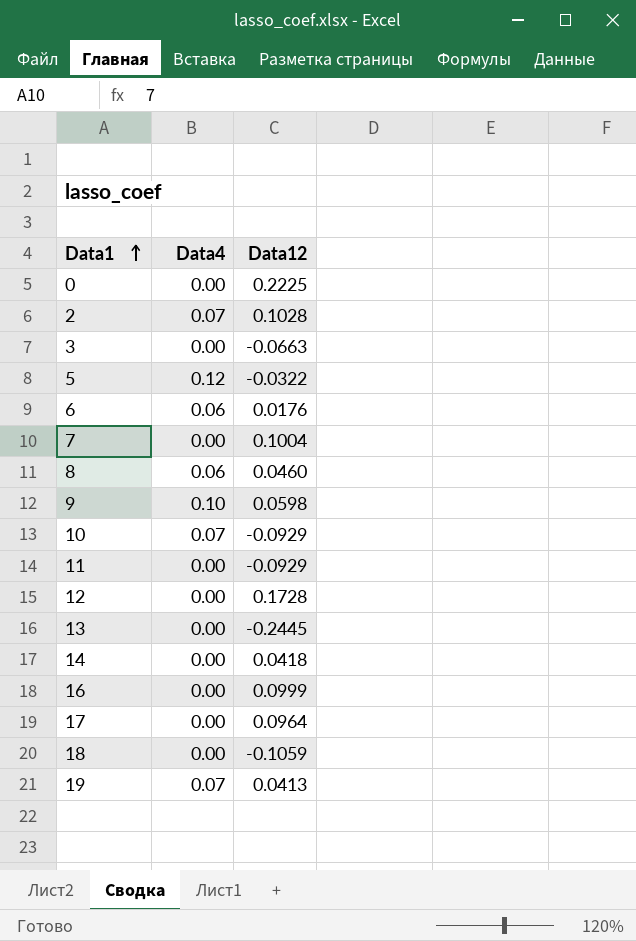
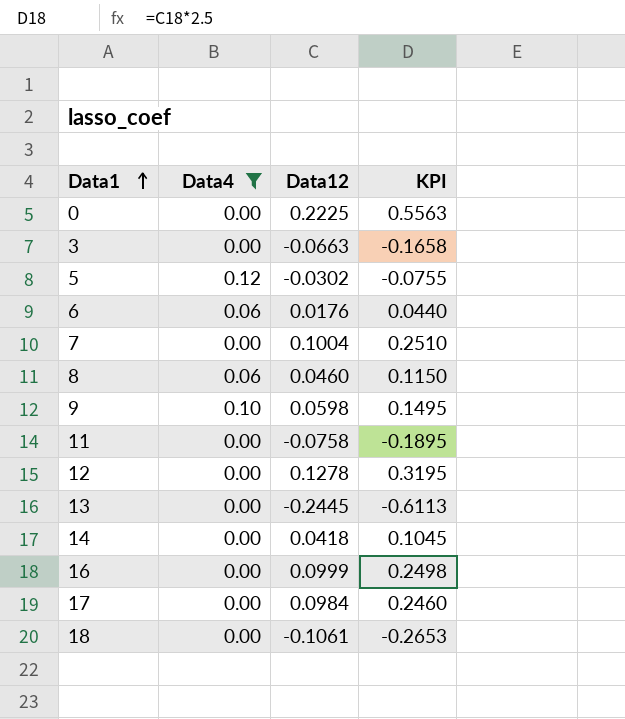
filter: none -> Data4 != 0.07
column KPI | formula: none -> [Data12] * 2.5
5 | Data12: -0.0322 -> -0.0302
11 | Data12: -0.0929 -> -0.0758
12 | Data12: 0.1728 -> 0.1278
17 | Data12: 0.0964 -> 0.0984
18 | Data12: -0.1059 -> -0.1061

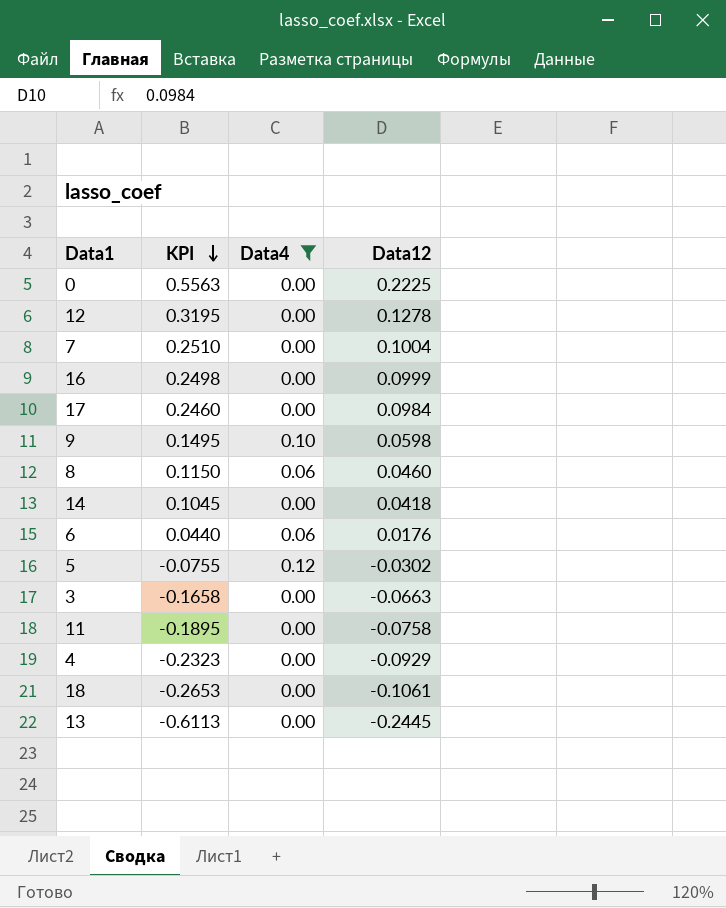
row order: Data1 ascending -> KPI descending
column KPI | position: 4 -> 2
row 4: none -> -0.2323 | 0.00 | -0.0929

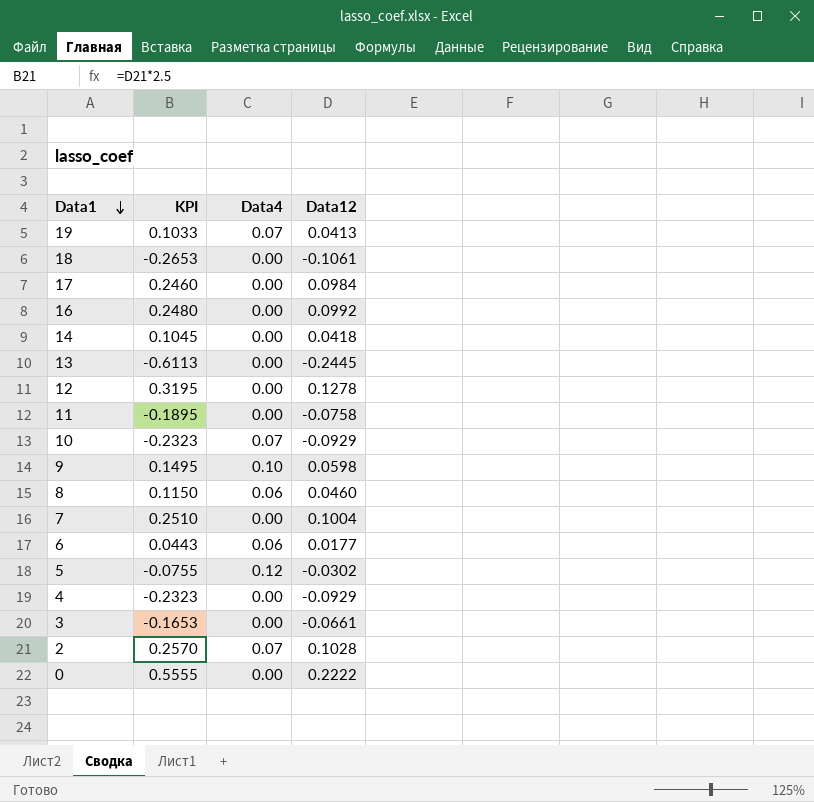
filter: Data4 != 0.07 -> none
row order: KPI descending -> Data1 descending
16 | KPI: 0.2498 -> 0.2480
16 | Data12: 0.0999 -> 0.0992
6 | KPI: 0.0440 -> 0.0443
6 | Data12: 0.0176 -> 0.0177
3 | KPI: -0.1658 -> -0.1653
3 | Data12: -0.0663 -> -0.0661
0 | KPI: 0.5563 -> 0.5555
0 | Data12: 0.2225 -> 0.2222

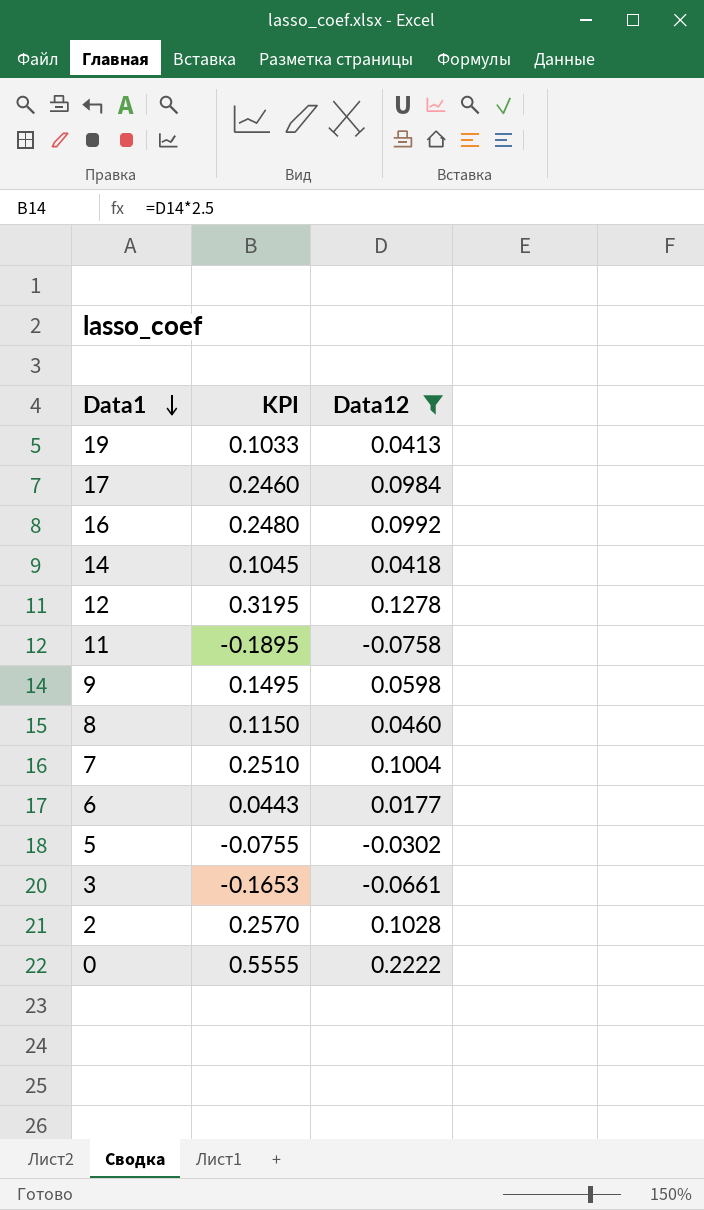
filter: none -> Data12 >= -0.0758
column Data4 | position: 3 -> none

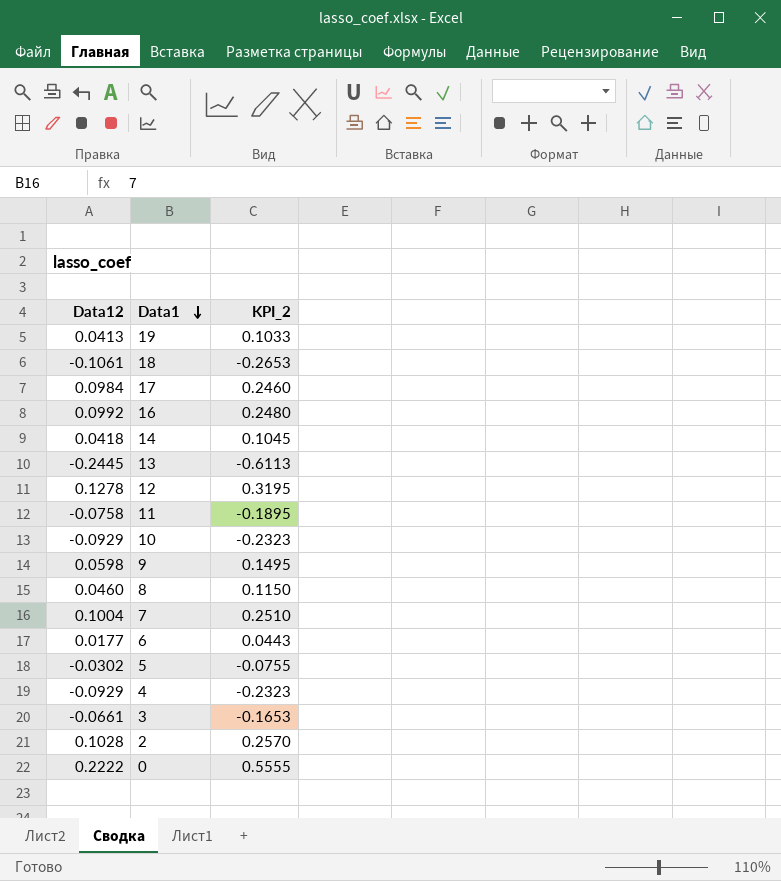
filter: Data12 >= -0.0758 -> none
column Data12 | position: 3 -> 1
column name: KPI -> KPI_2

